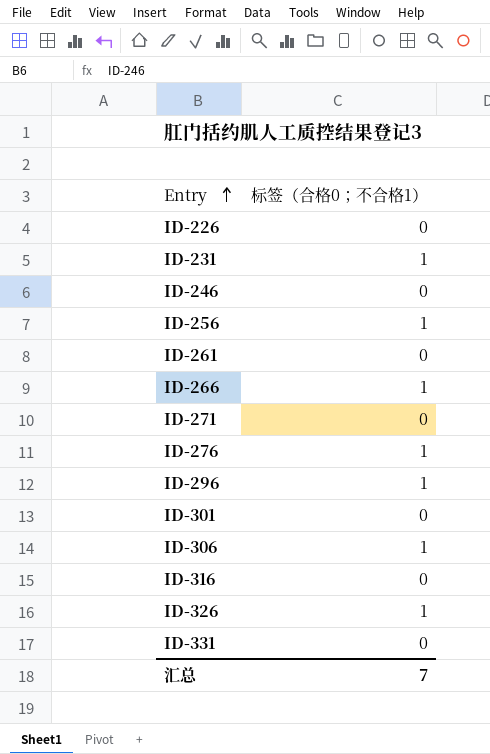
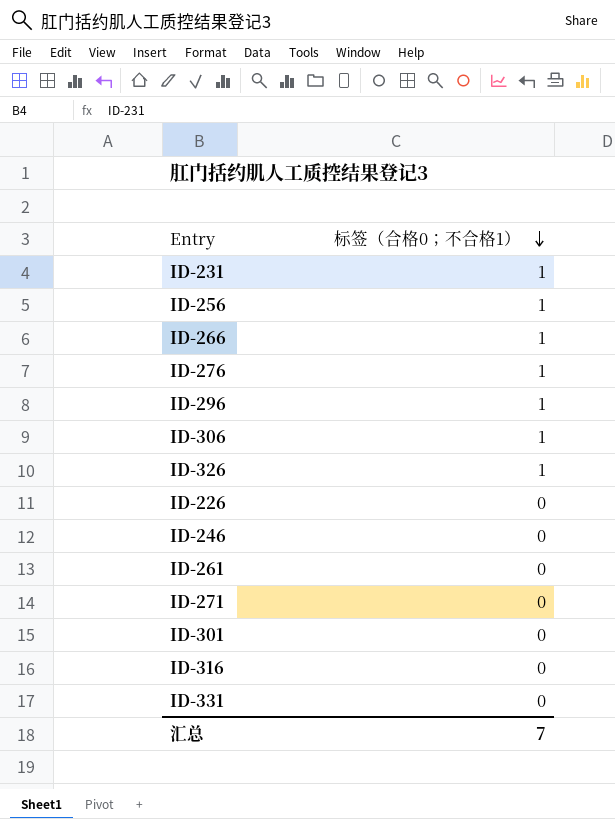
row order: Entry ascending -> 标签（合格0；不合格1） descending

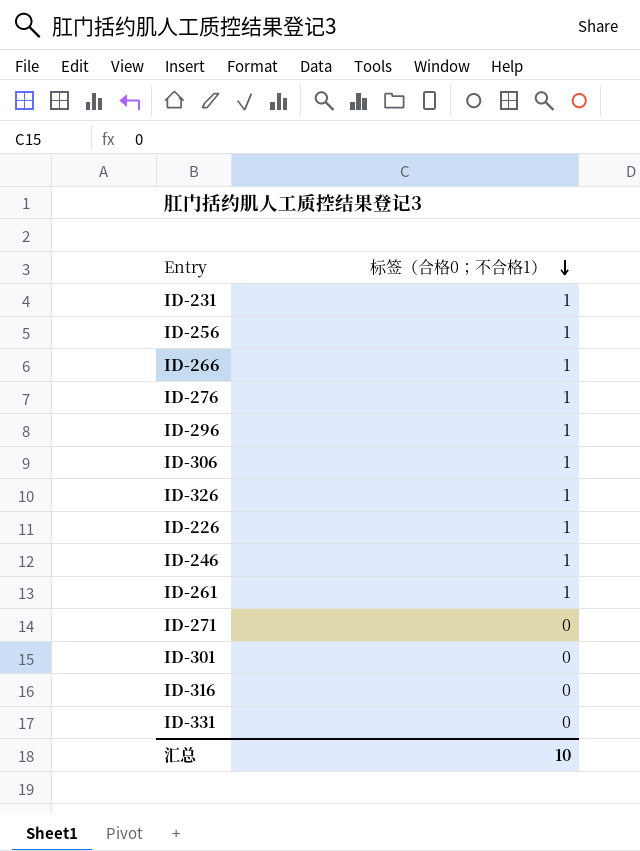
ID-226 | 标签（合格0；不合格1）: 0 -> 1
ID-246 | 标签（合格0；不合格1）: 0 -> 1
ID-261 | 标签（合格0；不合格1）: 0 -> 1
汇总 | 标签（合格0；不合格1）: 7 -> 10

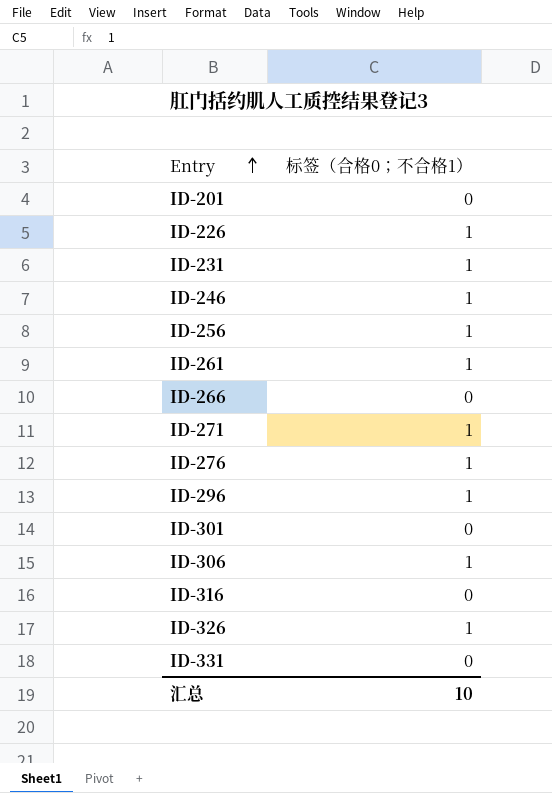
row order: 标签（合格0；不合格1） descending -> Entry ascending
row ID-201: none -> 0
ID-266 | 标签（合格0；不合格1）: 1 -> 0
ID-271 | 标签（合格0；不合格1）: 0 -> 1

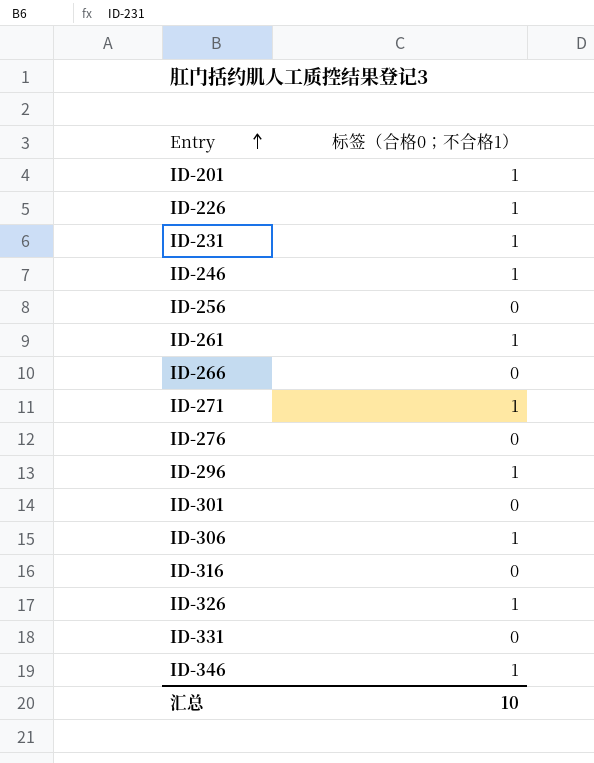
ID-201 | 标签（合格0；不合格1）: 0 -> 1
ID-256 | 标签（合格0；不合格1）: 1 -> 0
ID-276 | 标签（合格0；不合格1）: 1 -> 0
row ID-346: none -> 1

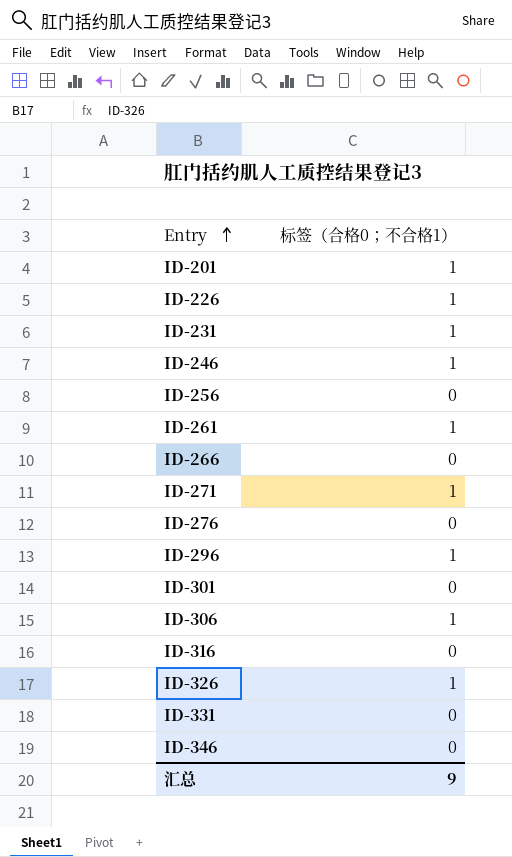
ID-346 | 标签（合格0；不合格1）: 1 -> 0
汇总 | 标签（合格0；不合格1）: 10 -> 9

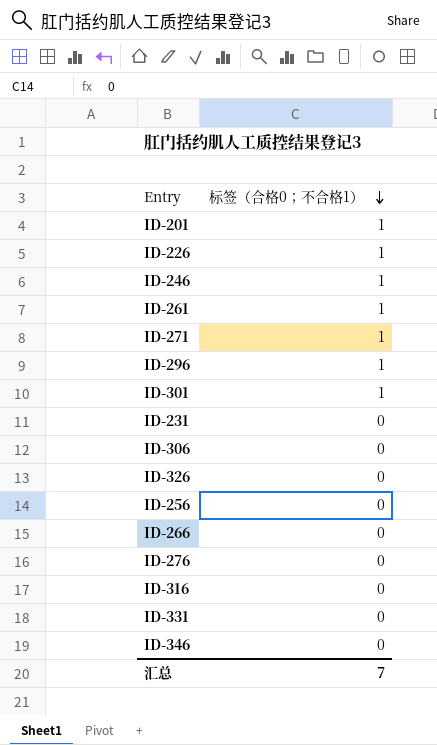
row order: Entry ascending -> 标签（合格0；不合格1） descending
ID-301 | 标签（合格0；不合格1）: 0 -> 1
ID-231 | 标签（合格0；不合格1）: 1 -> 0
ID-306 | 标签（合格0；不合格1）: 1 -> 0
ID-326 | 标签（合格0；不合格1）: 1 -> 0
汇总 | 标签（合格0；不合格1）: 9 -> 7

